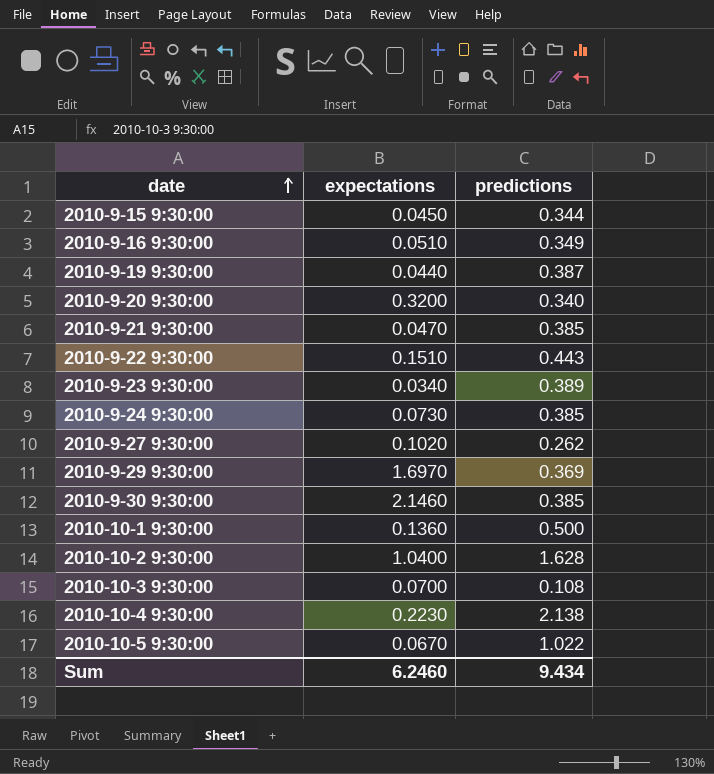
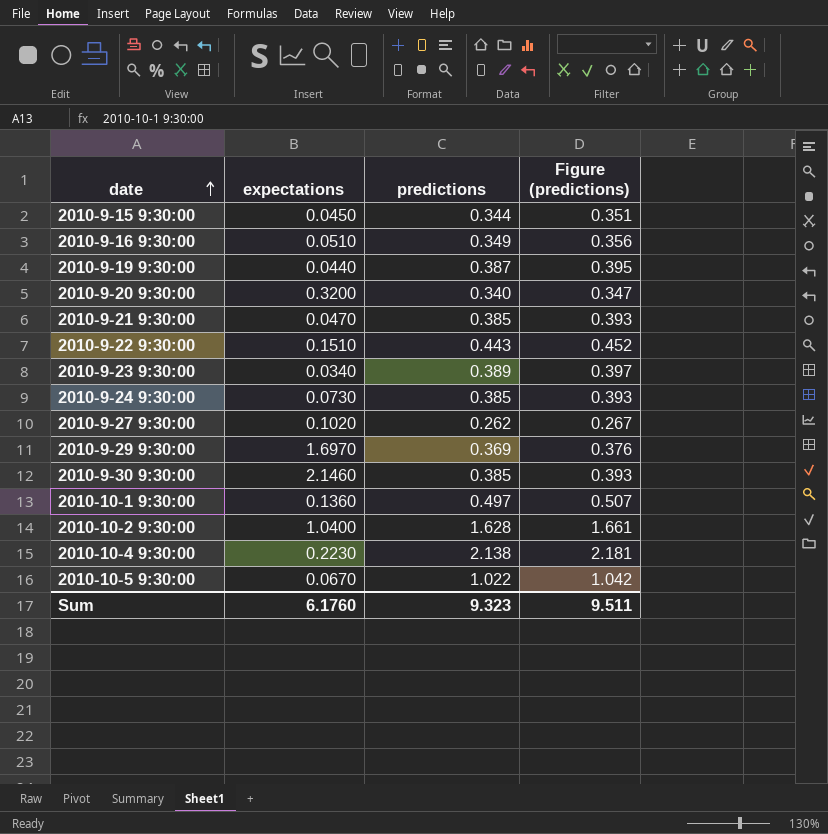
column Figure (predictions) | formula: none -> [predictions] * 1.02
row 2010-10-3 9:30:00: 0.0700 | 0.108 -> none
2010-10-1 9:30:00 | predictions: 0.500 -> 0.497
Sum | expectations: 6.2460 -> 6.1760
Sum | predictions: 9.434 -> 9.323

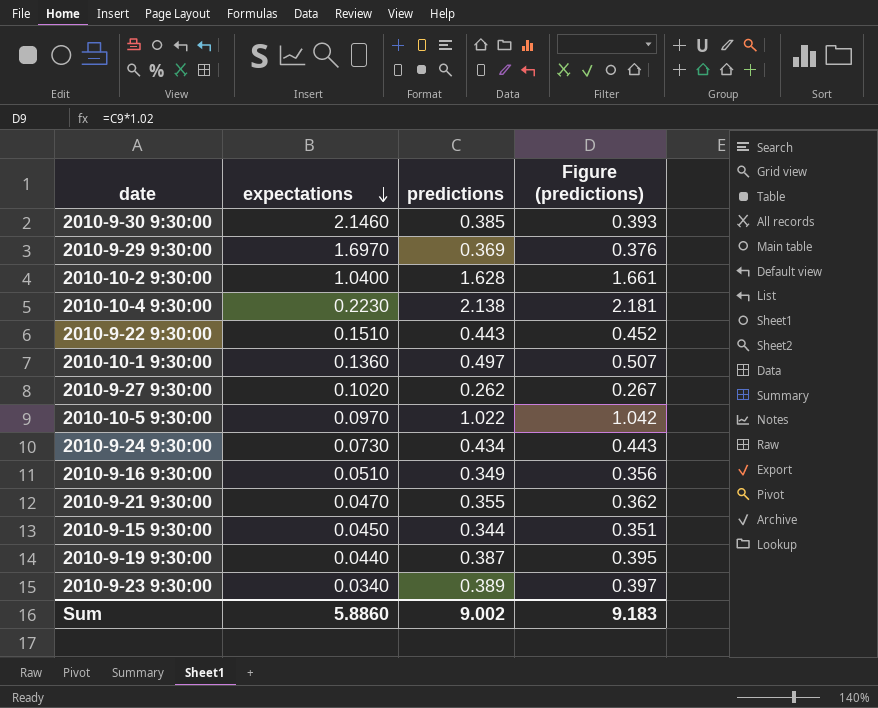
row order: date ascending -> expectations descending
row 2010-9-20 9:30:00: 0.3200 | 0.340 | 0.347 -> none
2010-10-5 9:30:00 | expectations: 0.0670 -> 0.0970
2010-9-24 9:30:00 | predictions: 0.385 -> 0.434
2010-9-24 9:30:00 | Figure (predictions): 0.393 -> 0.443
2010-9-21 9:30:00 | predictions: 0.385 -> 0.355
2010-9-21 9:30:00 | Figure (predictions): 0.393 -> 0.362
Sum | expectations: 6.1760 -> 5.8860
Sum | predictions: 9.323 -> 9.002
Sum | Figure (predictions): 9.511 -> 9.183

